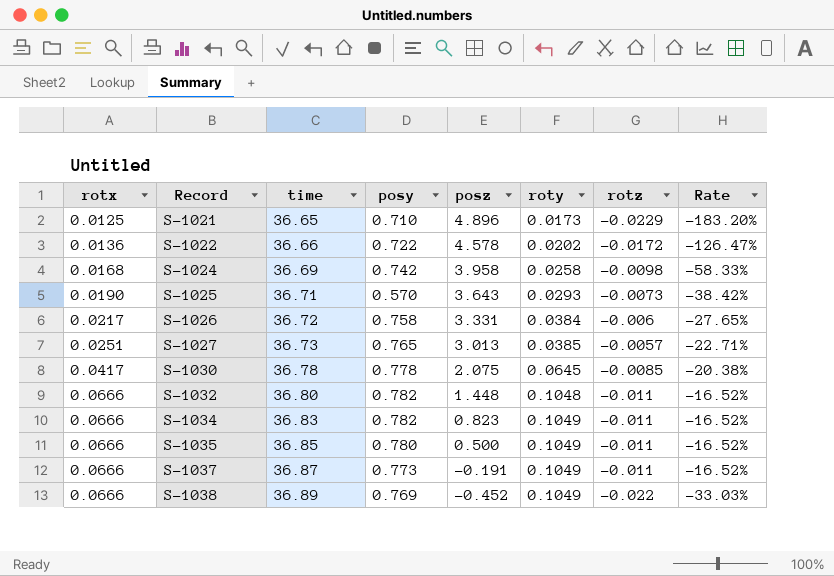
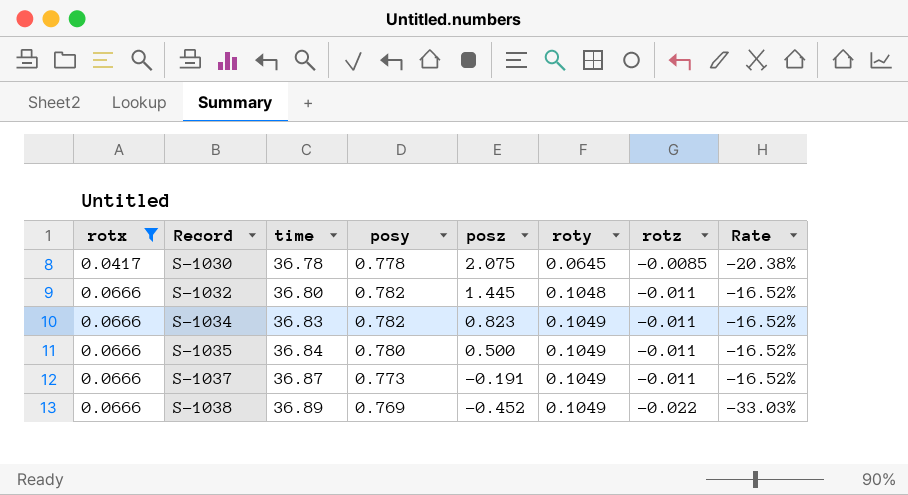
filter: none -> rotx >= 0.0417
S-1032 | posz: 1.448 -> 1.445
S-1035 | time: 36.85 -> 36.84

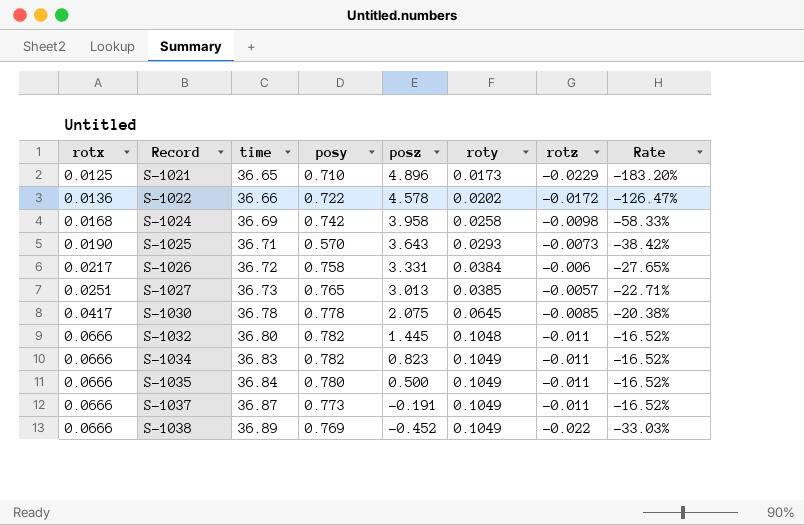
filter: rotx >= 0.0417 -> none

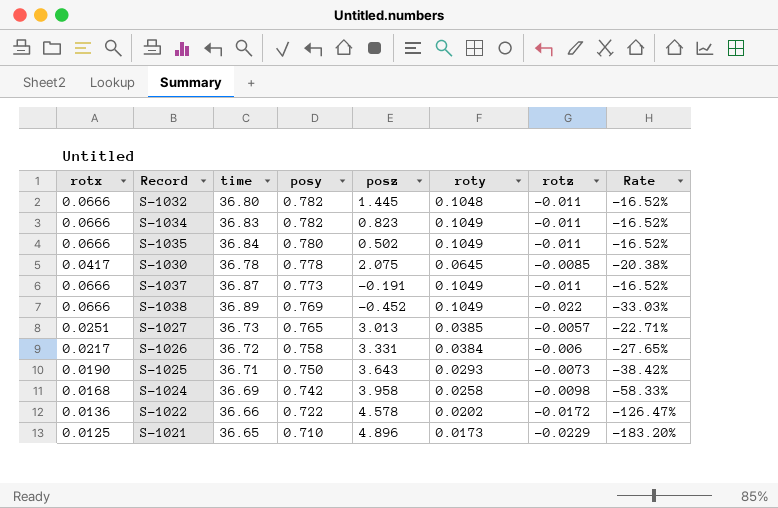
row order: rotx ascending -> posy descending
S-1035 | posz: 0.500 -> 0.502
S-1025 | posy: 0.570 -> 0.750

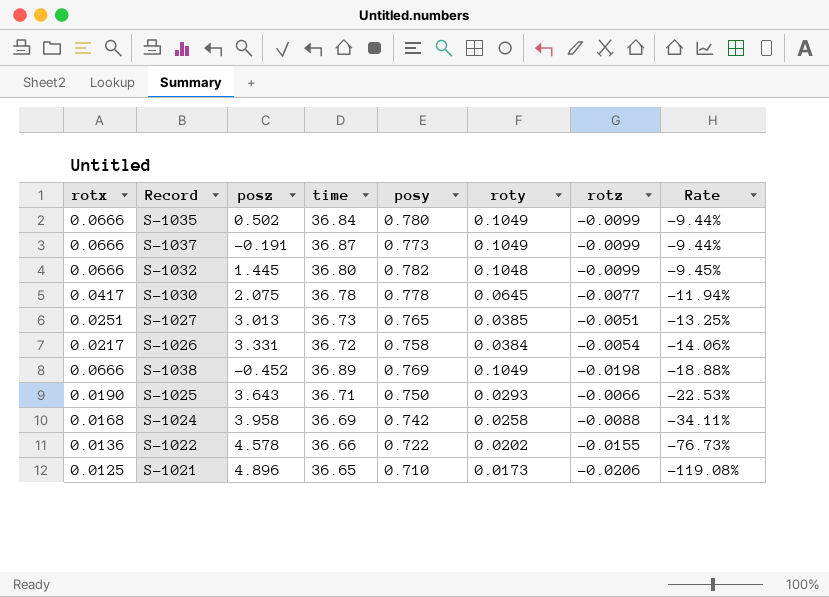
row order: posy descending -> Rate descending
column posz | position: 5 -> 3
column Rate | formula: [rotz] / [rotx] -> [rotz] / [roty]
row S-1034: 0.0666 | 36.83 | 0.782 | 0.823 | 0.1049 | -0.011 | -16.52% -> none
S-1035 | rotz: -0.011 -> -0.0099
S-1037 | rotz: -0.011 -> -0.0099
S-1032 | rotz: -0.011 -> -0.0099
S-1030 | rotz: -0.0085 -> -0.0077
S-1027 | rotz: -0.0057 -> -0.0051
S-1026 | rotz: -0.006 -> -0.0054
S-1038 | rotz: -0.022 -> -0.0198
S-1025 | rotz: -0.0073 -> -0.0066
S-1024 | rotz: -0.0098 -> -0.0088
S-1022 | rotz: -0.0172 -> -0.0155
S-1021 | rotz: -0.0229 -> -0.0206

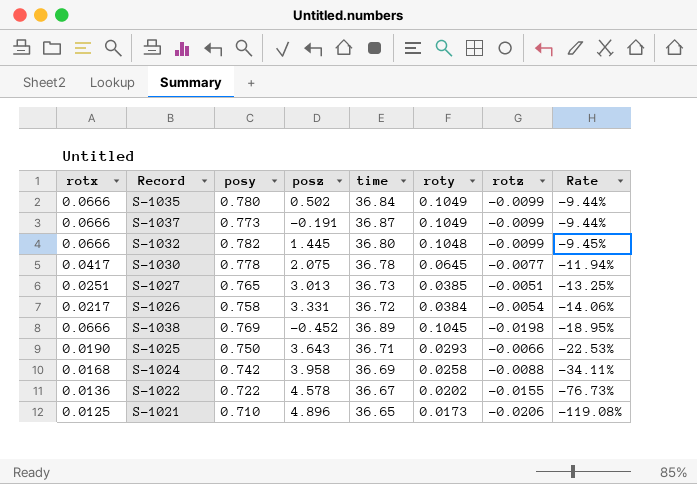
column posy | position: 5 -> 3
S-1038 | roty: 0.1049 -> 0.1045
S-1038 | Rate: -18.88% -> -18.95%
S-1022 | time: 36.66 -> 36.67

